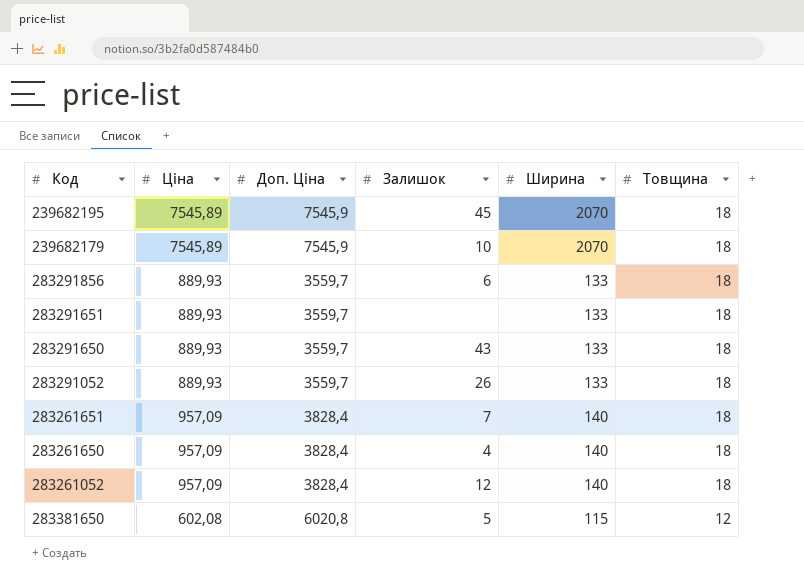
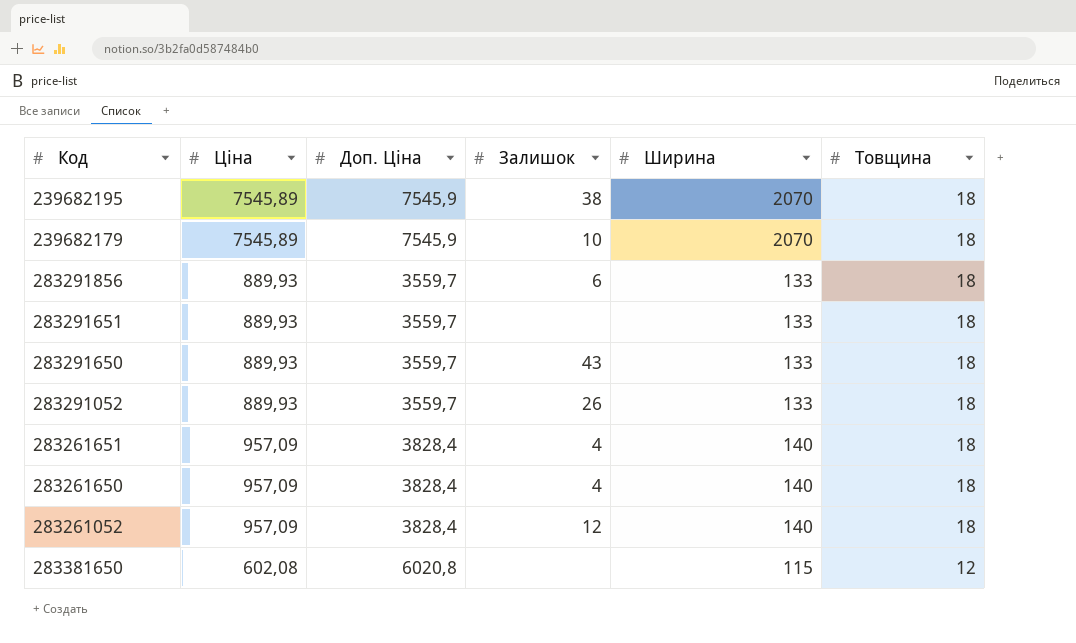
239682195 | Залишок: 45 -> 38
283261651 | Залишок: 7 -> 4
283381650 | Залишок: 5 -> none

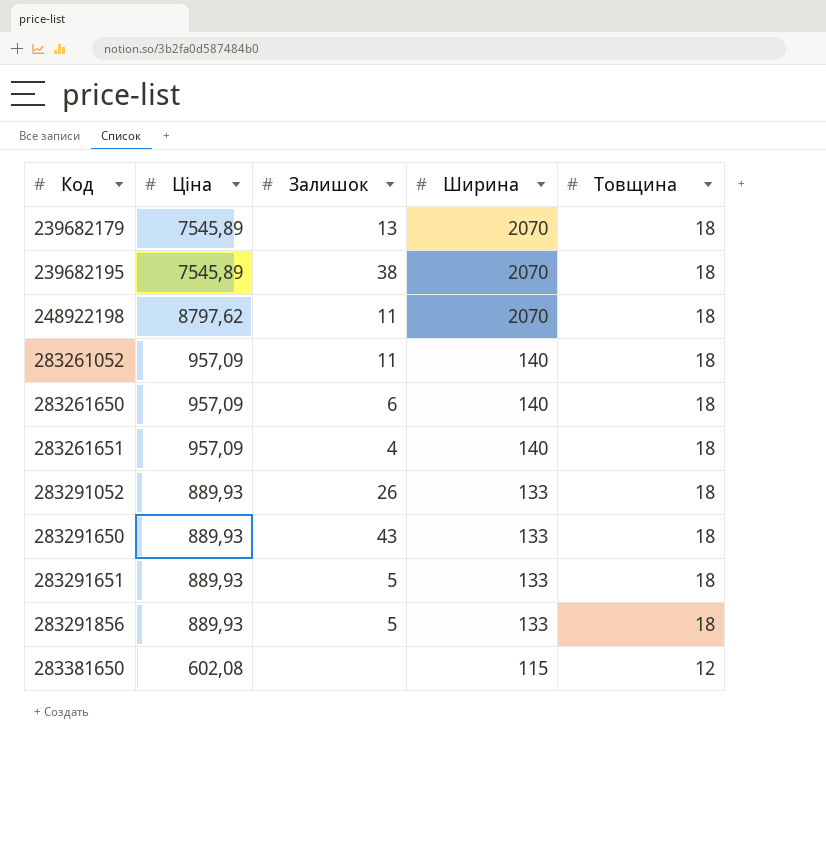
row order: Товщина descending -> Код ascending
column Доп. Ціна | position: 3 -> none
239682179 | Залишок: 10 -> 13
row 248922198: none -> 8797,62 | 11 | 2070 | 18
283261052 | Залишок: 12 -> 11
283261650 | Залишок: 4 -> 6
283291651 | Залишок: none -> 5
283291856 | Залишок: 6 -> 5

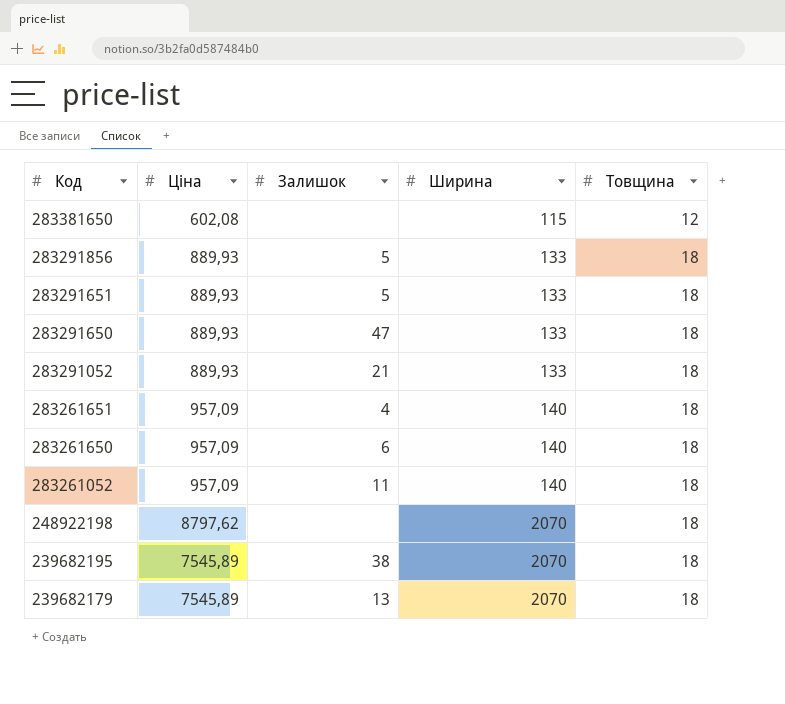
row order: Код ascending -> Код descending
283291650 | Залишок: 43 -> 47
283291052 | Залишок: 26 -> 21
248922198 | Залишок: 11 -> none

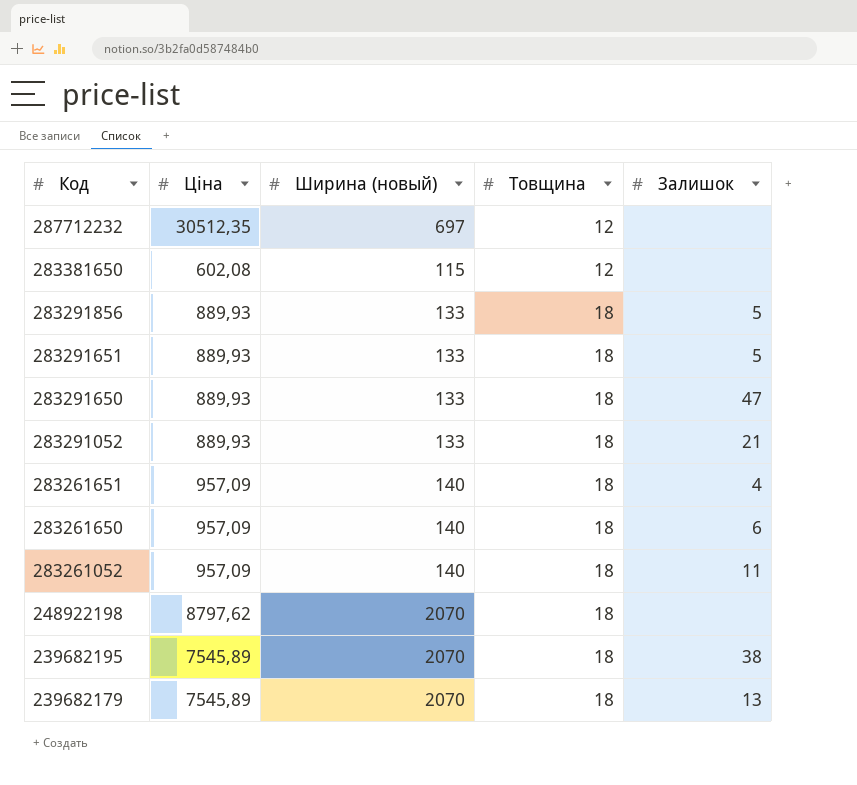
column name: Ширина -> Ширина (новый)
column Залишок | position: 3 -> 5
row 287712232: none -> 30512,35 | 697 | 12 | none

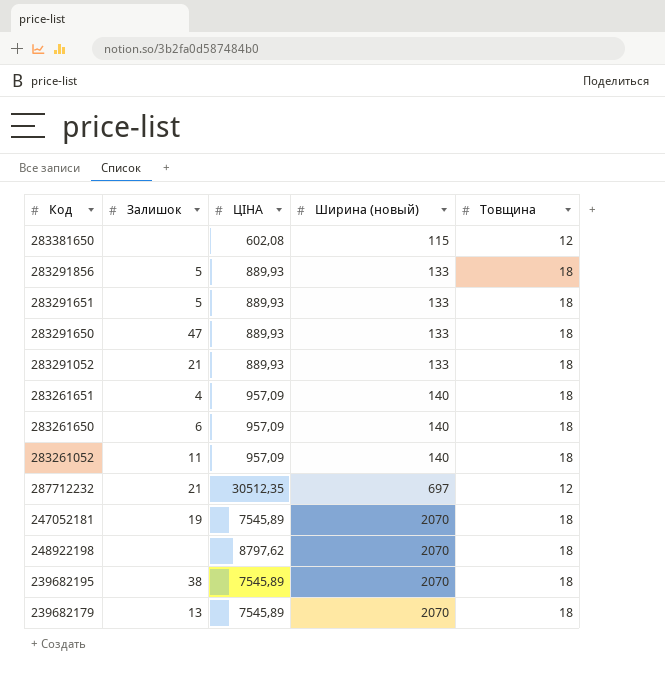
row order: Код descending -> Ширина (новый) ascending
column Залишок | position: 5 -> 2
column name: Ціна -> ЦІНА
287712232 | Залишок: none -> 21
row 247052181: none -> 19 | 7545,89 | 2070 | 18

